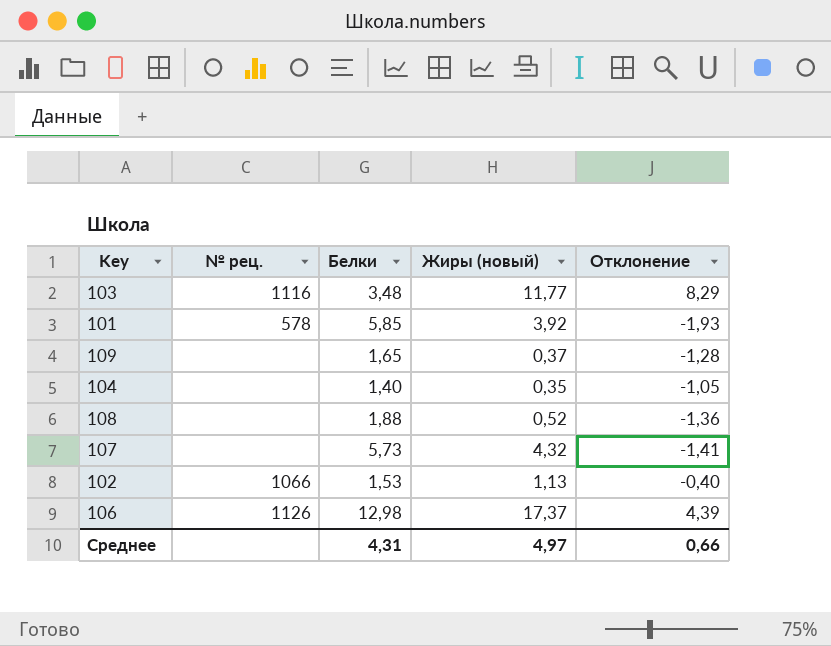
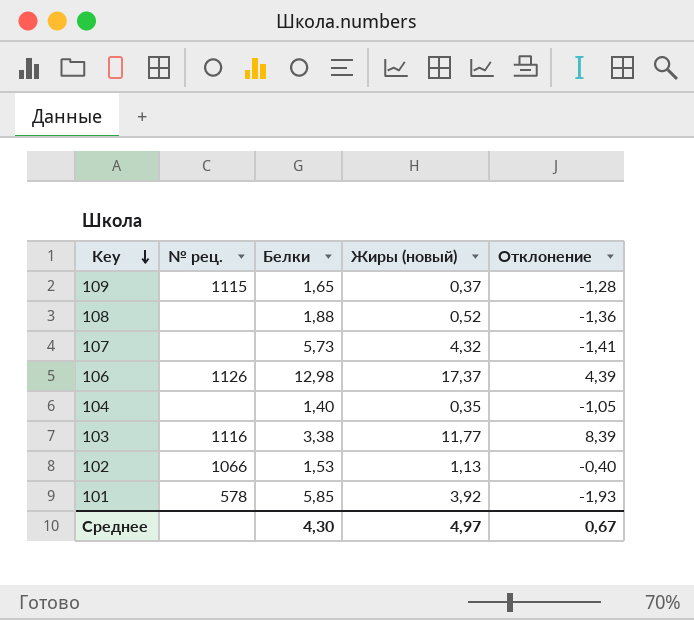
row order: none -> Key descending
109 | № рец.: none -> 1115
103 | Белки: 3,48 -> 3,38
103 | Отклонение: 8,29 -> 8,39
Среднее | Белки: 4,31 -> 4,30
Среднее | Отклонение: 0,66 -> 0,67

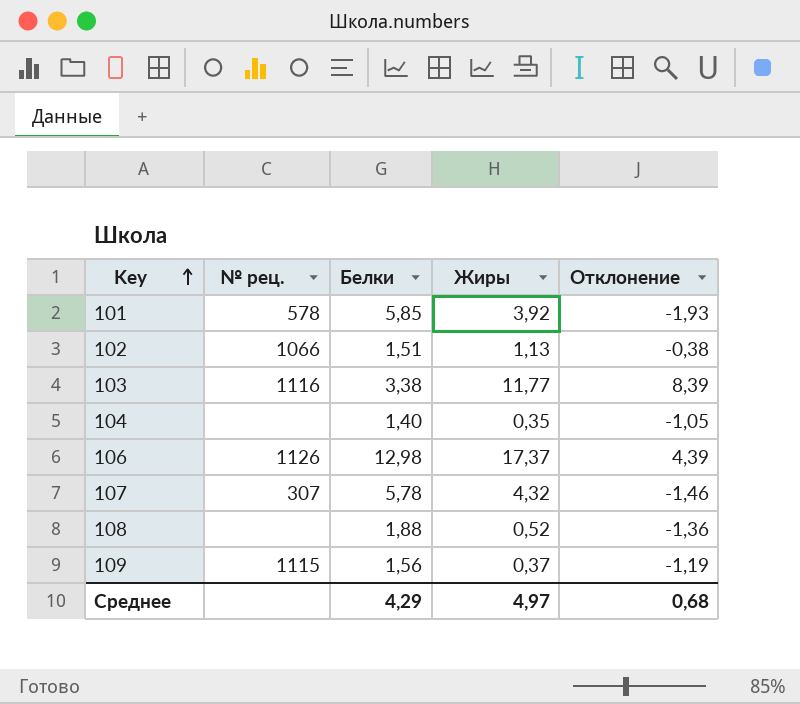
row order: Key descending -> Key ascending
column name: Жиры (новый) -> Жиры
102 | Белки: 1,53 -> 1,51
102 | Отклонение: -0,40 -> -0,38
107 | № рец.: none -> 307
107 | Белки: 5,73 -> 5,78
107 | Отклонение: -1,41 -> -1,46
109 | Белки: 1,65 -> 1,56
109 | Отклонение: -1,28 -> -1,19
Среднее | Белки: 4,30 -> 4,29
Среднее | Отклонение: 0,67 -> 0,68

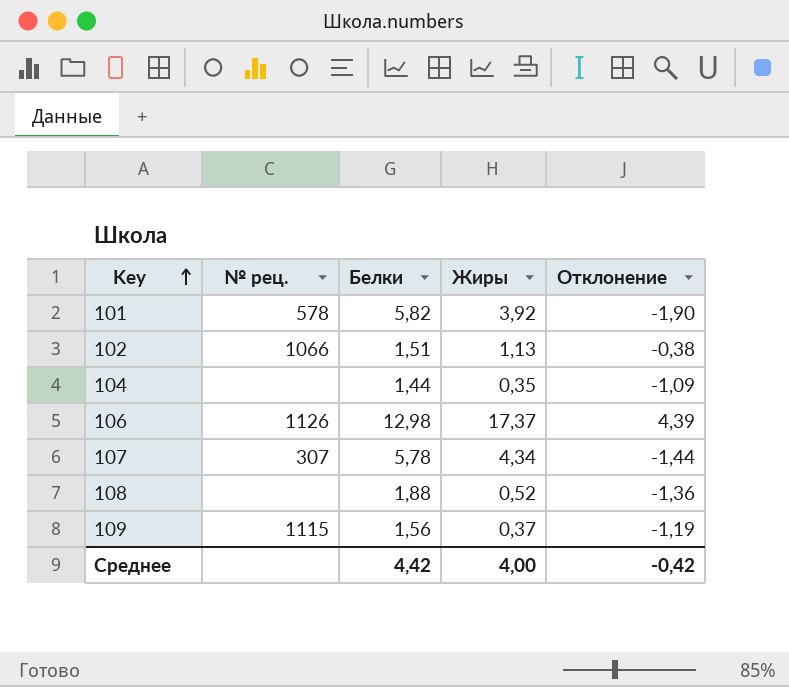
row 103: 1116 | 3,38 | 11,77 | 8,39 -> none
101 | Белки: 5,85 -> 5,82
101 | Отклонение: -1,93 -> -1,90
104 | Белки: 1,40 -> 1,44
104 | Отклонение: -1,05 -> -1,09
107 | Жиры: 4,32 -> 4,34
107 | Отклонение: -1,46 -> -1,44
Среднее | Белки: 4,29 -> 4,42
Среднее | Жиры: 4,97 -> 4,00
Среднее | Отклонение: 0,68 -> -0,42

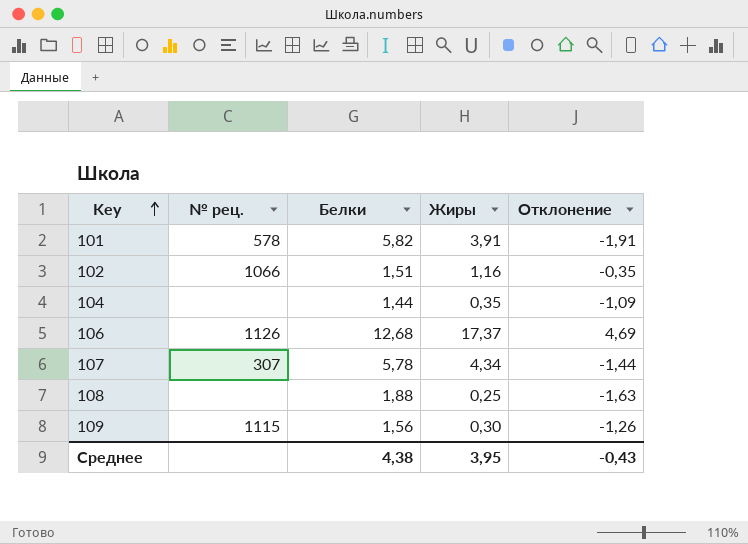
101 | Жиры: 3,92 -> 3,91
101 | Отклонение: -1,90 -> -1,91
102 | Жиры: 1,13 -> 1,16
102 | Отклонение: -0,38 -> -0,35
106 | Белки: 12,98 -> 12,68
106 | Отклонение: 4,39 -> 4,69
108 | Жиры: 0,52 -> 0,25
108 | Отклонение: -1,36 -> -1,63
109 | Жиры: 0,37 -> 0,30
109 | Отклонение: -1,19 -> -1,26
Среднее | Белки: 4,42 -> 4,38
Среднее | Жиры: 4,00 -> 3,95
Среднее | Отклонение: -0,42 -> -0,43

